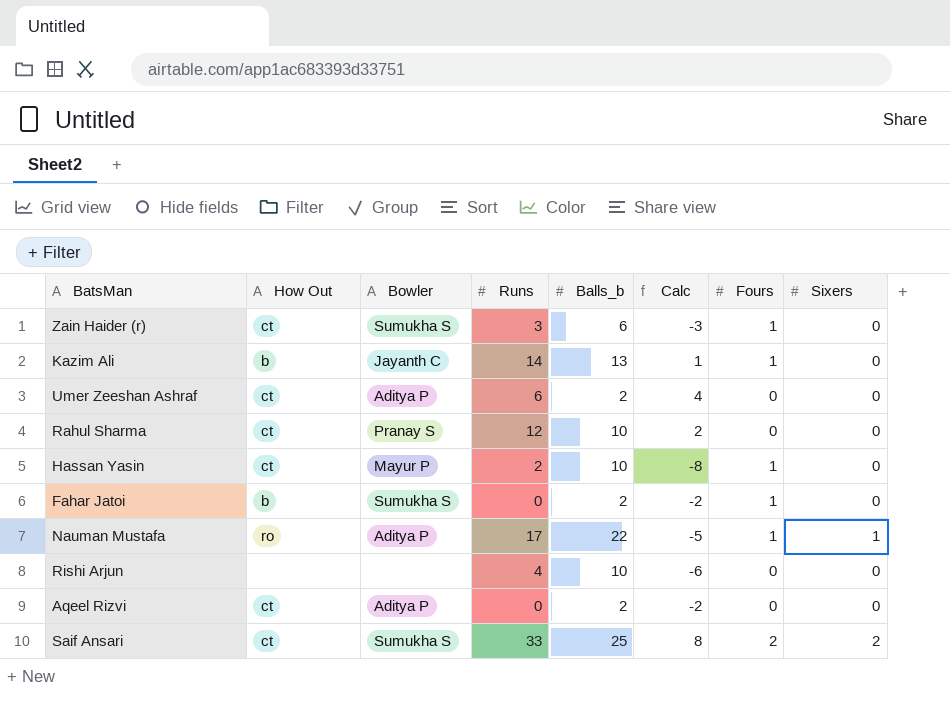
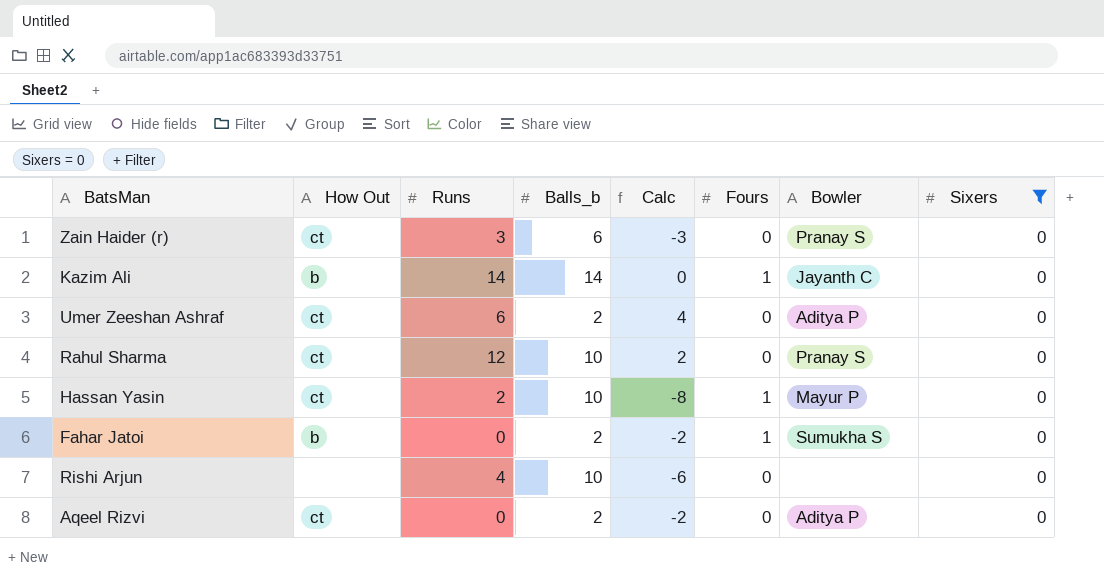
filter: none -> Sixers = 0
column Bowler | position: 3 -> 7
Zain Haider (r) | Fours: 1 -> 0
Zain Haider (r) | Bowler: Sumukha S -> Pranay S
Kazim Ali | Balls_b: 13 -> 14
Kazim Ali | Calc: 1 -> 0

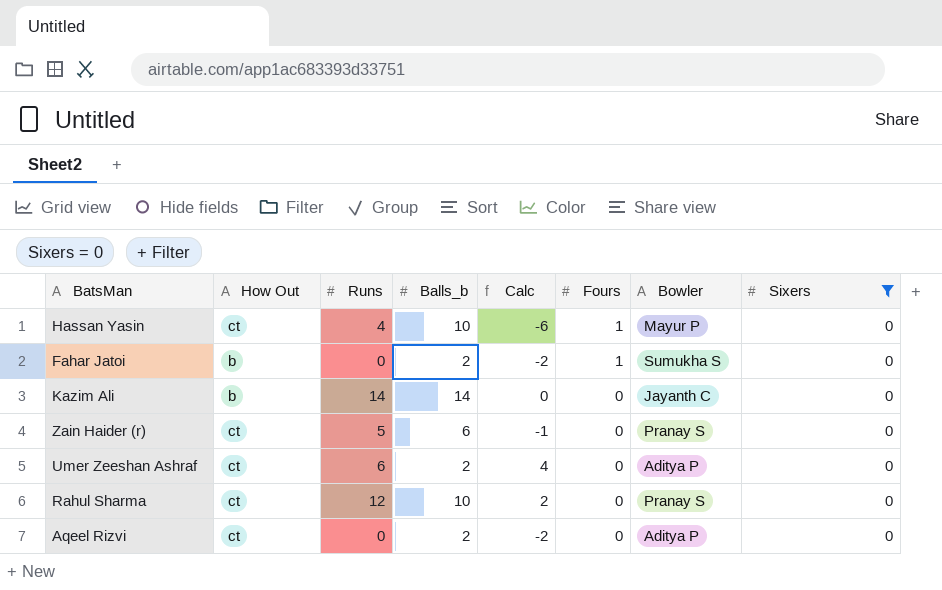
row order: none -> Fours descending
row Rishi Arjun: none | 4 | 10 | -6 | 0 | none | 0 -> none
Hassan Yasin | Runs: 2 -> 4
Hassan Yasin | Calc: -8 -> -6
Kazim Ali | Fours: 1 -> 0
Zain Haider (r) | Runs: 3 -> 5
Zain Haider (r) | Calc: -3 -> -1

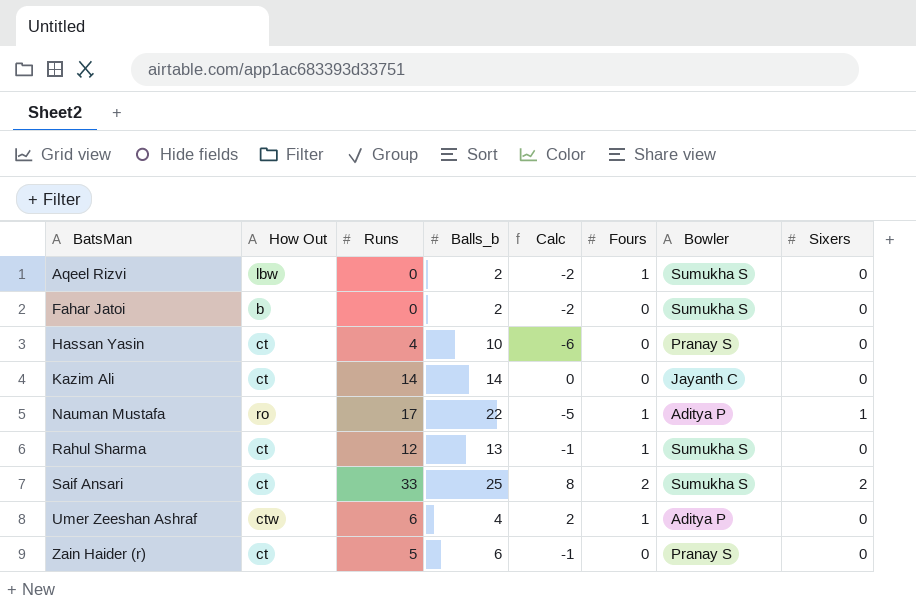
filter: Sixers = 0 -> none
row order: Fours descending -> BatsMan ascending
Aqeel Rizvi | How Out: ct -> lbw
Aqeel Rizvi | Fours: 0 -> 1
Aqeel Rizvi | Bowler: Aditya P -> Sumukha S
Fahar Jatoi | Fours: 1 -> 0
Hassan Yasin | Fours: 1 -> 0
Hassan Yasin | Bowler: Mayur P -> Pranay S
Kazim Ali | How Out: b -> ct
Rahul Sharma | Balls_b: 10 -> 13
Rahul Sharma | Calc: 2 -> -1
Rahul Sharma | Fours: 0 -> 1
Rahul Sharma | Bowler: Pranay S -> Sumukha S
Umer Zeeshan Ashraf | How Out: ct -> ctw
Umer Zeeshan Ashraf | Balls_b: 2 -> 4
Umer Zeeshan Ashraf | Calc: 4 -> 2
Umer Zeeshan Ashraf | Fours: 0 -> 1

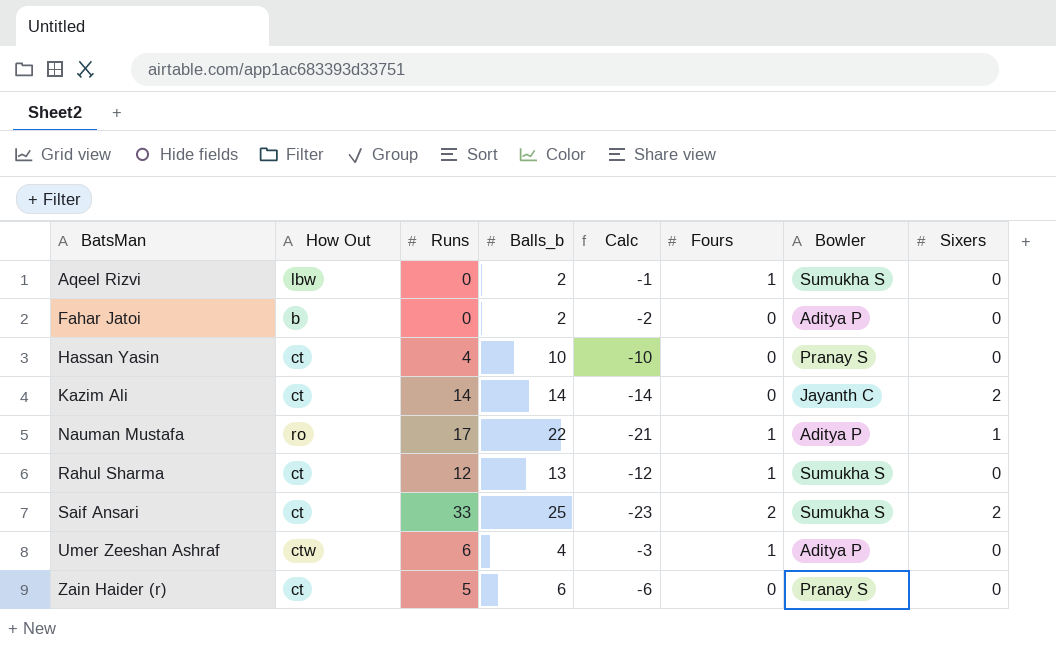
column Calc | formula: [Runs] - [Balls_b] -> [Fours] - [Balls_b]
Fahar Jatoi | Bowler: Sumukha S -> Aditya P
Kazim Ali | Sixers: 0 -> 2

